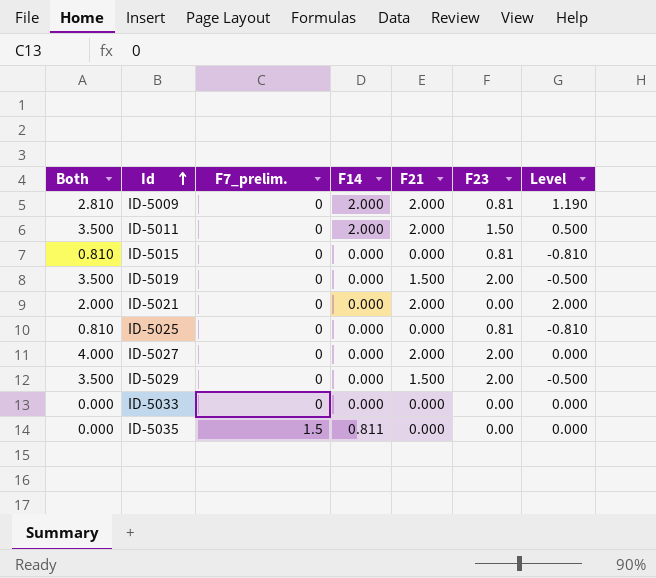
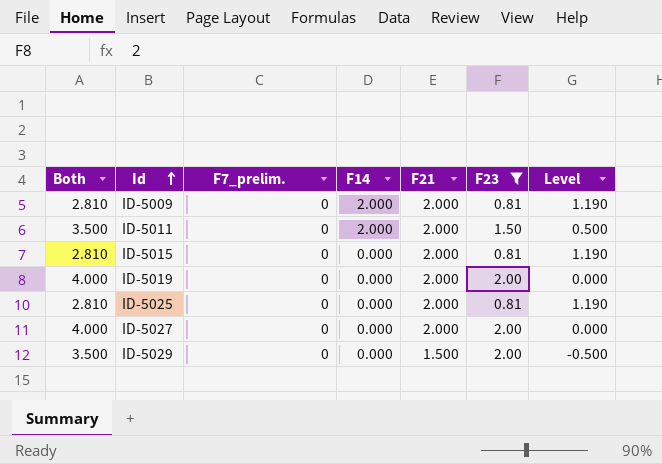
filter: none -> F23 != 0.00
ID-5015 | Both: 0.810 -> 2.810
ID-5015 | F21: 0.000 -> 2.000
ID-5015 | Level: -0.810 -> 1.190
ID-5019 | Both: 3.500 -> 4.000
ID-5019 | F21: 1.500 -> 2.000
ID-5019 | Level: -0.500 -> 0.000
ID-5025 | Both: 0.810 -> 2.810
ID-5025 | F21: 0.000 -> 2.000
ID-5025 | Level: -0.810 -> 1.190

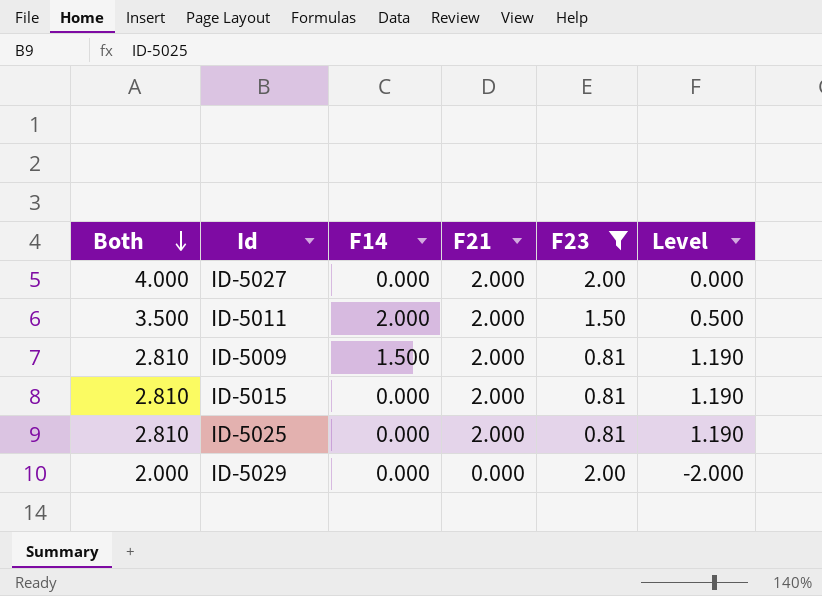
row order: Id ascending -> Both descending
column F7_prelim. | position: 3 -> none
row ID-5019: 4.000 | 0 | 0.000 | 2.000 | 2.00 | 0.000 -> none
ID-5009 | F14: 2.000 -> 1.500
ID-5029 | Both: 3.500 -> 2.000
ID-5029 | F21: 1.500 -> 0.000
ID-5029 | Level: -0.500 -> -2.000

